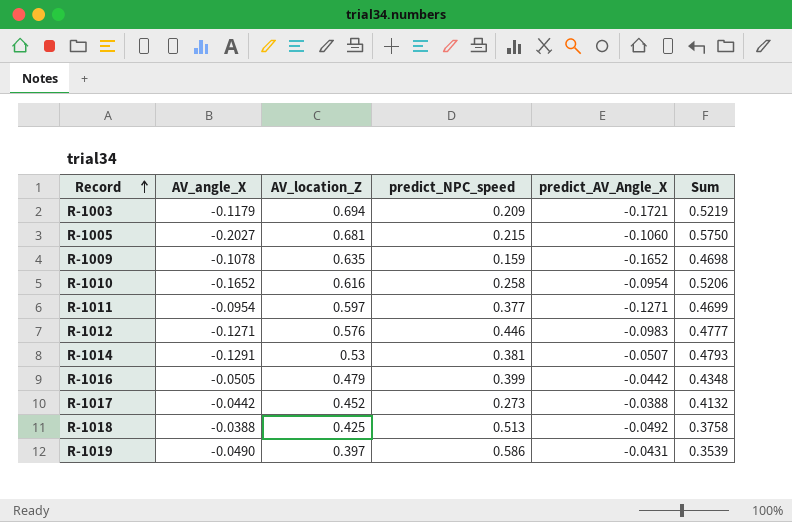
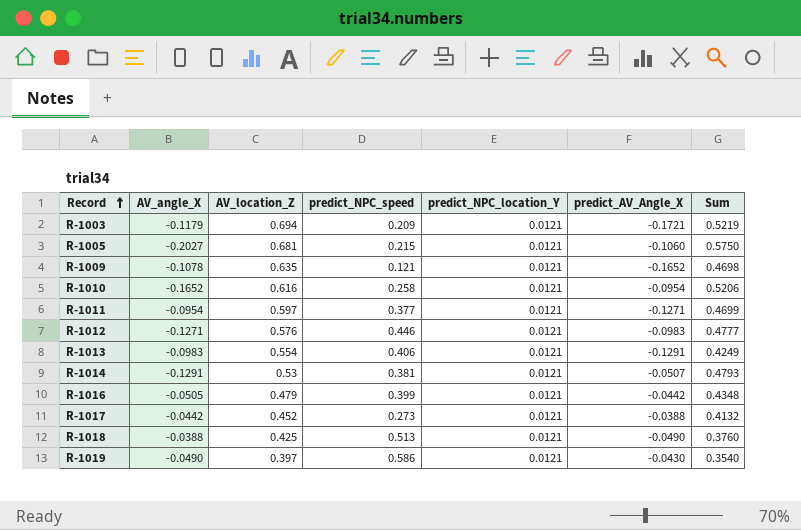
column predict_NPC_location_Y | position: none -> 5
R-1009 | predict_NPC_speed: 0.159 -> 0.121
row R-1013: none -> -0.0983 | 0.554 | 0.406 | 0.0121 | -0.1291 | 0.4249
R-1018 | predict_AV_Angle_X: -0.0492 -> -0.0490
R-1018 | Sum: 0.3758 -> 0.3760
R-1019 | predict_AV_Angle_X: -0.0431 -> -0.0430
R-1019 | Sum: 0.3539 -> 0.3540

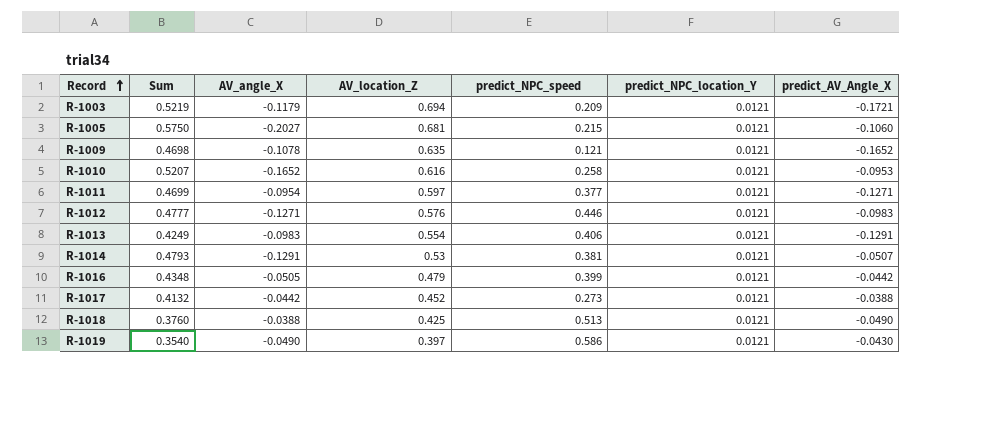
column Sum | position: 7 -> 2
R-1010 | Sum: 0.5206 -> 0.5207
R-1010 | predict_AV_Angle_X: -0.0954 -> -0.0953

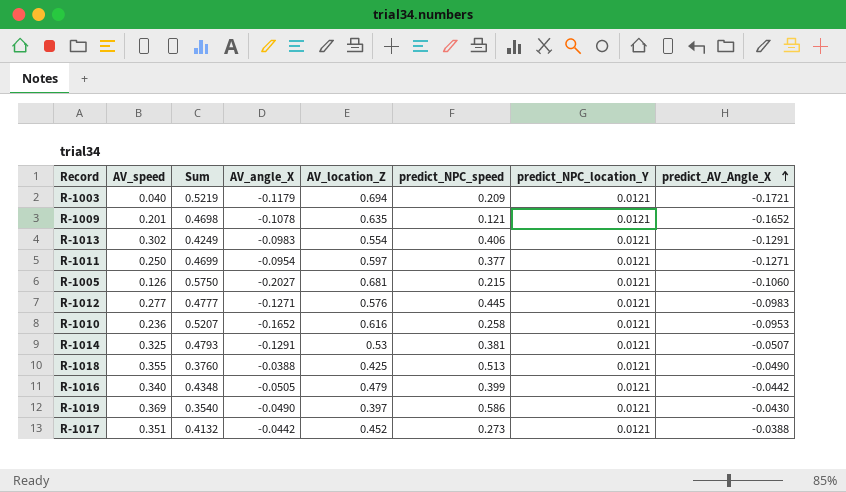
row order: Record ascending -> predict_AV_Angle_X ascending
column AV_speed | position: none -> 2
R-1012 | predict_NPC_speed: 0.446 -> 0.445

